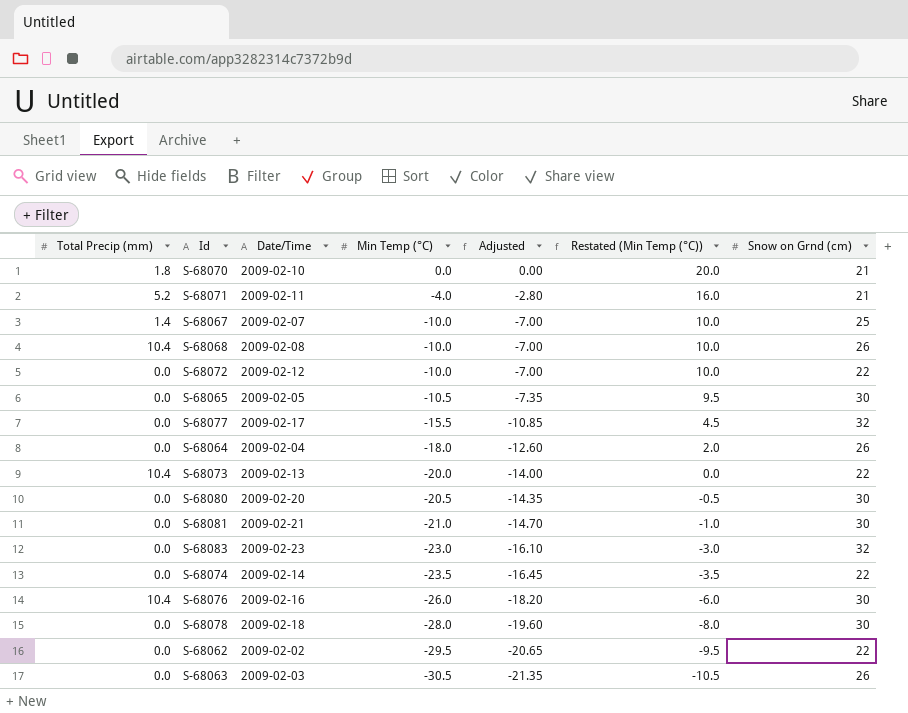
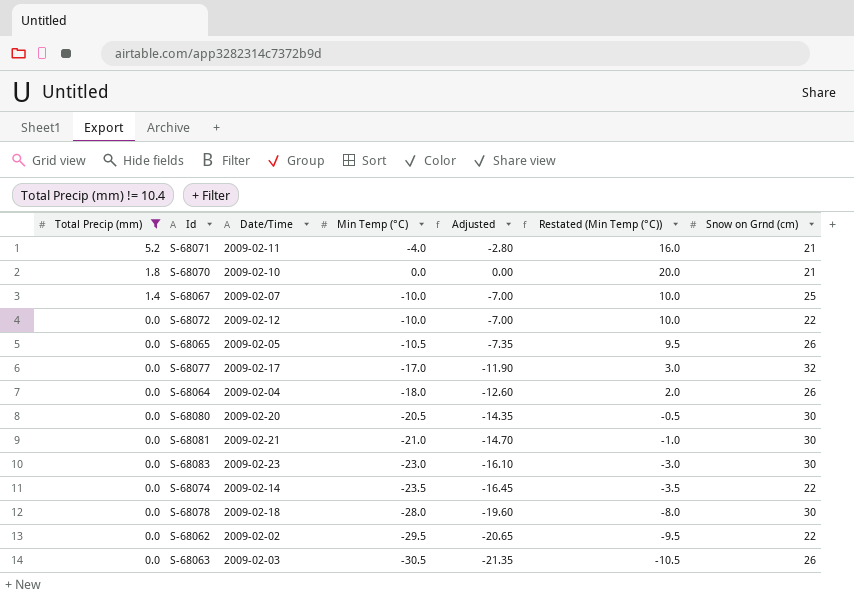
filter: none -> Total Precip (mm) != 10.4
row order: Min Temp (°C) descending -> Total Precip (mm) descending
S-68065 | Snow on Grnd (cm): 30 -> 26
S-68077 | Min Temp (°C): -15.5 -> -17.0
S-68077 | Adjusted: -10.85 -> -11.90
S-68077 | Restated (Min Temp (°C)): 4.5 -> 3.0
S-68083 | Snow on Grnd (cm): 32 -> 30

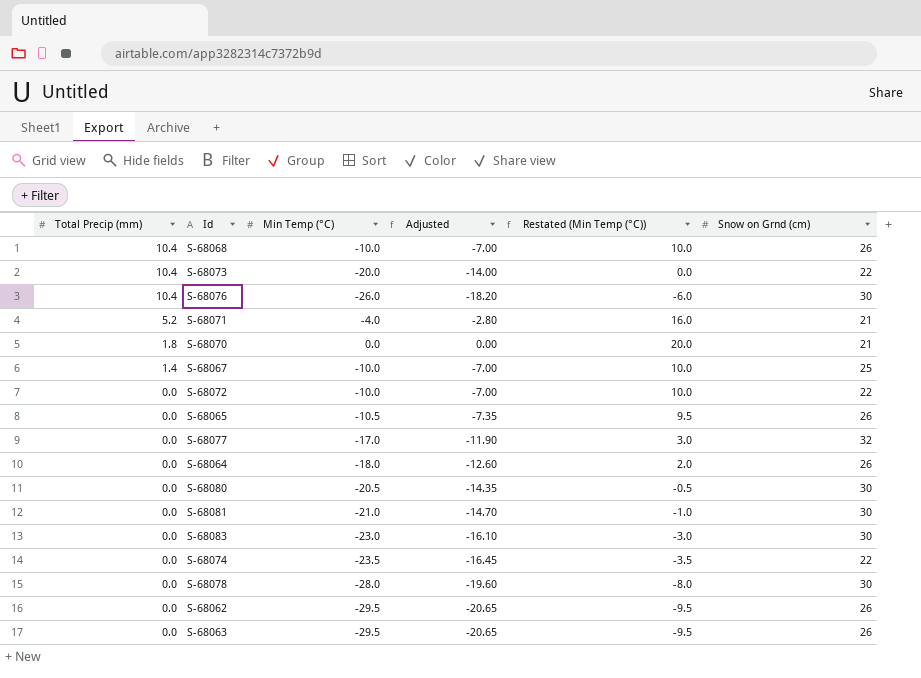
filter: Total Precip (mm) != 10.4 -> none
column Date/Time | position: 3 -> none
S-68062 | Snow on Grnd (cm): 22 -> 26
S-68063 | Min Temp (°C): -30.5 -> -29.5
S-68063 | Adjusted: -21.35 -> -20.65
S-68063 | Restated (Min Temp (°C)): -10.5 -> -9.5

